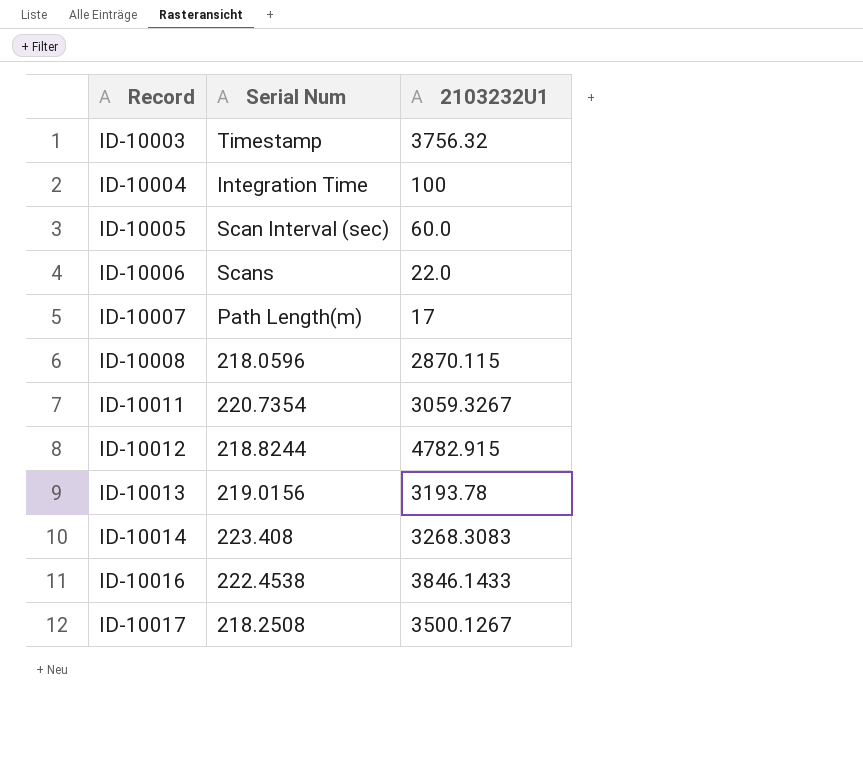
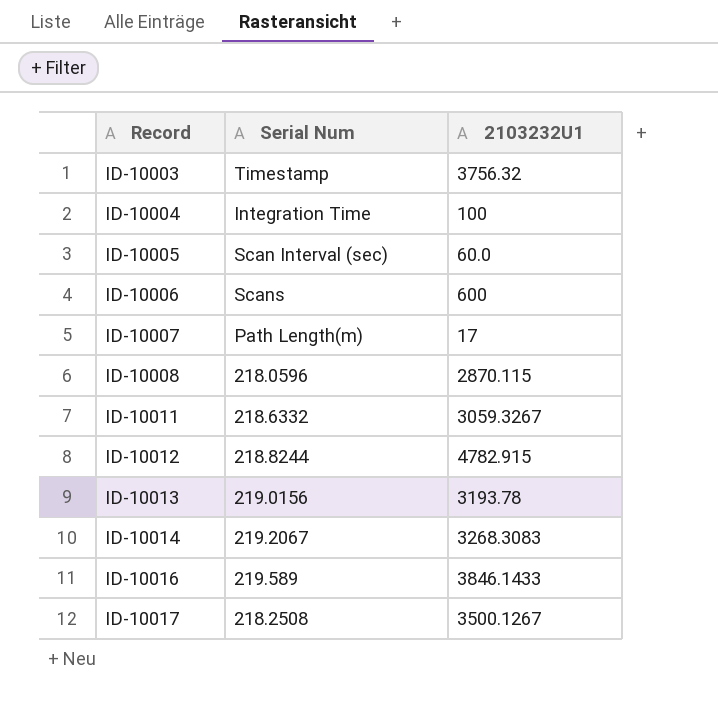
ID-10006 | 2103232U1: 22.0 -> 600
ID-10011 | Serial Num: 220.7354 -> 218.6332
ID-10014 | Serial Num: 223.408 -> 219.2067
ID-10016 | Serial Num: 222.4538 -> 219.589

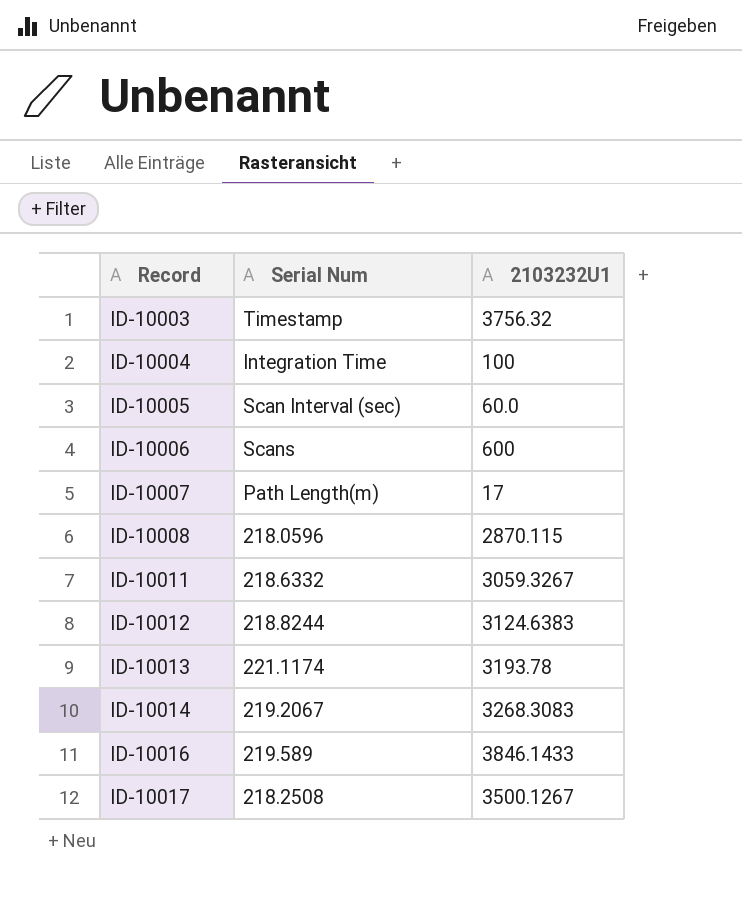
ID-10012 | 2103232U1: 4782.915 -> 3124.6383
ID-10013 | Serial Num: 219.0156 -> 221.1174

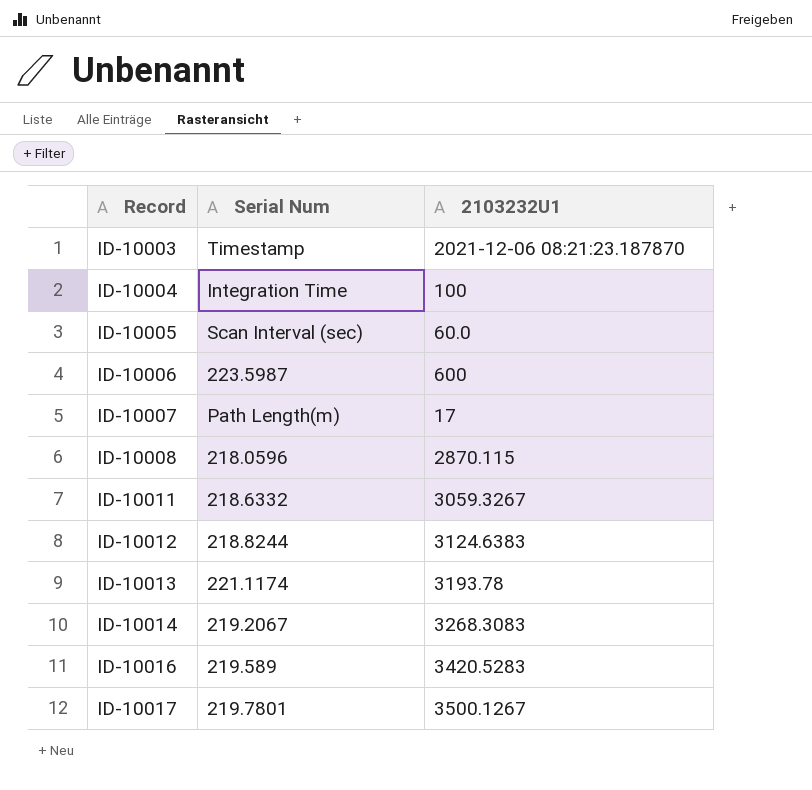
ID-10003 | 2103232U1: 3756.32 -> 2021-12-06 08:21:23.187870
ID-10006 | Serial Num: Scans -> 223.5987
ID-10016 | 2103232U1: 3846.1433 -> 3420.5283
ID-10017 | Serial Num: 218.2508 -> 219.7801

